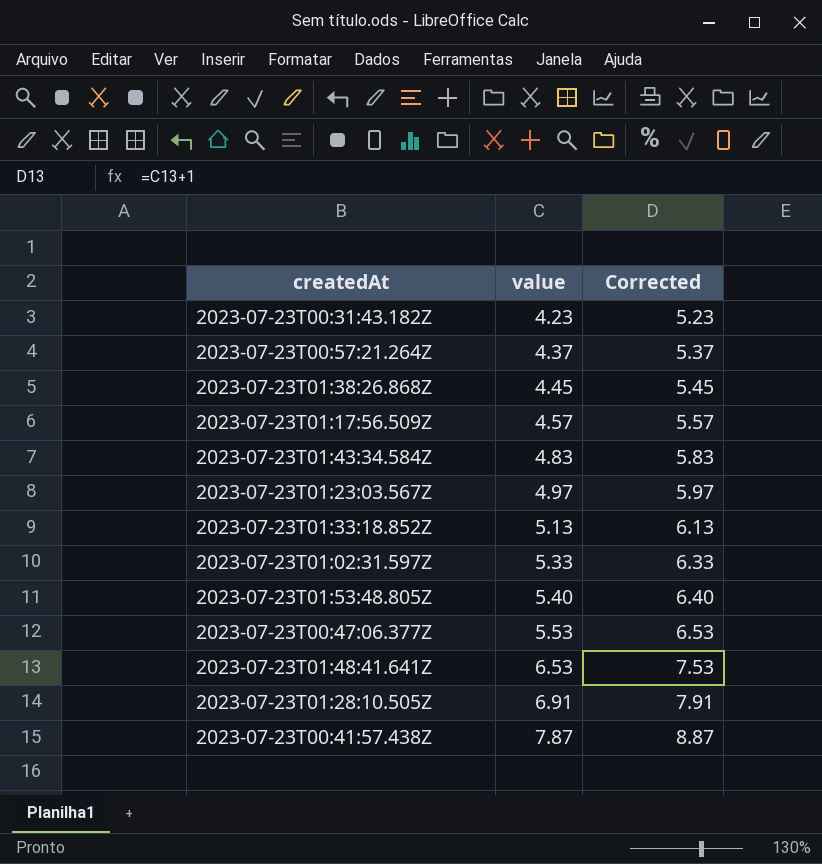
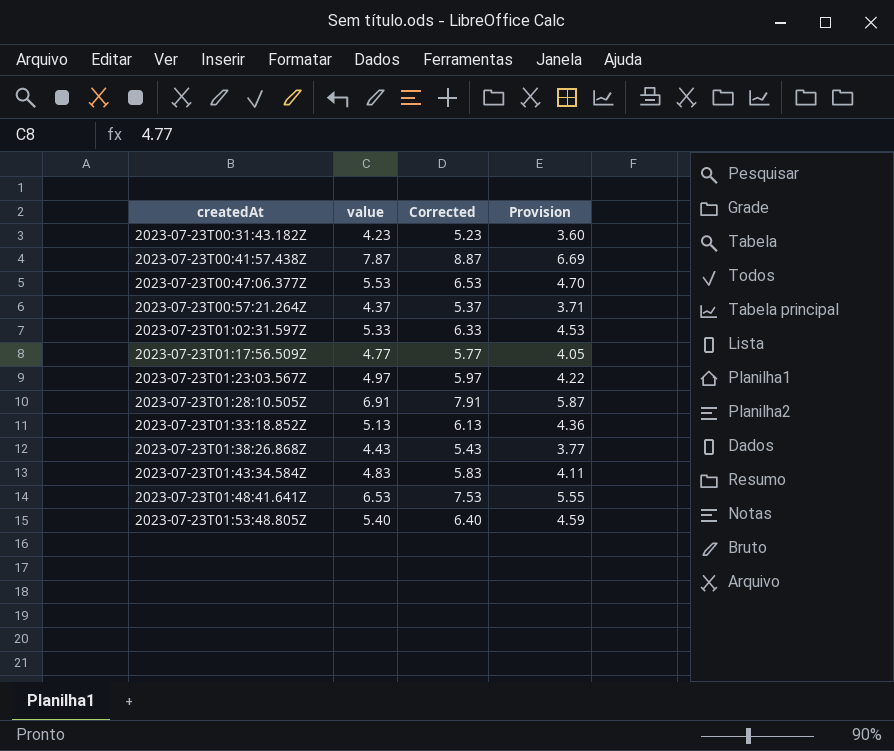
row order: value ascending -> createdAt ascending
column Provision | formula: none -> [value] * 0.85
2023-07-23T01:17:56.509Z | value: 4.57 -> 4.77
2023-07-23T01:17:56.509Z | Corrected: 5.57 -> 5.77
2023-07-23T01:38:26.868Z | value: 4.45 -> 4.43
2023-07-23T01:38:26.868Z | Corrected: 5.45 -> 5.43

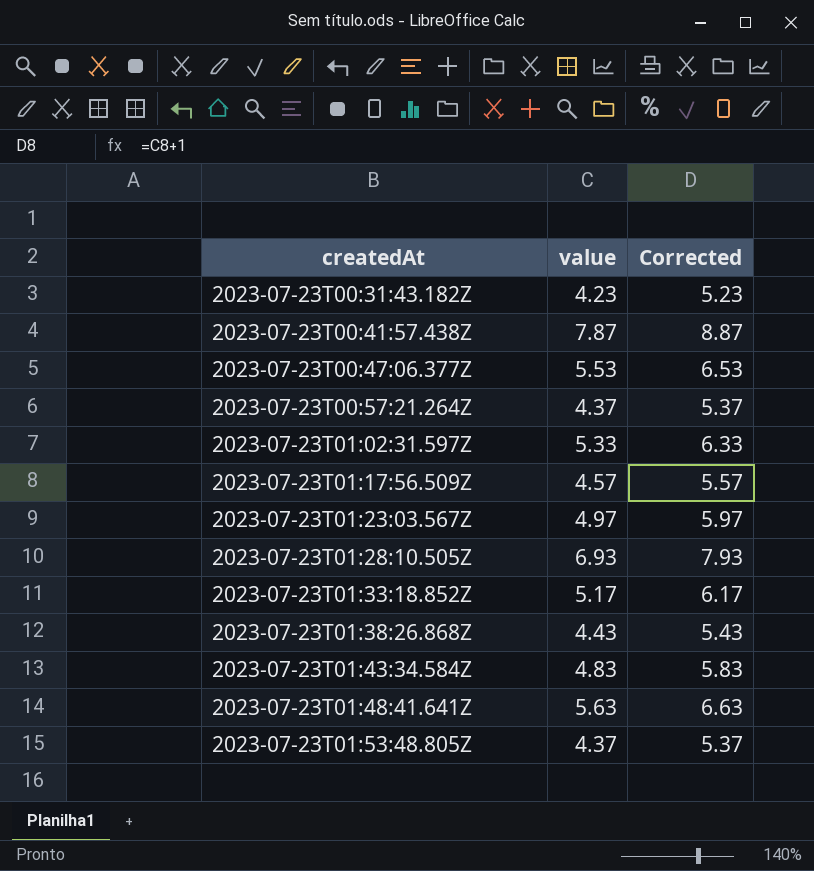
column Provision | formula: [value] * 0.85 -> none
2023-07-23T01:17:56.509Z | value: 4.77 -> 4.57
2023-07-23T01:17:56.509Z | Corrected: 5.77 -> 5.57
2023-07-23T01:28:10.505Z | value: 6.91 -> 6.93
2023-07-23T01:28:10.505Z | Corrected: 7.91 -> 7.93
2023-07-23T01:33:18.852Z | value: 5.13 -> 5.17
2023-07-23T01:33:18.852Z | Corrected: 6.13 -> 6.17
2023-07-23T01:48:41.641Z | value: 6.53 -> 5.63
2023-07-23T01:48:41.641Z | Corrected: 7.53 -> 6.63
2023-07-23T01:53:48.805Z | value: 5.40 -> 4.37
2023-07-23T01:53:48.805Z | Corrected: 6.40 -> 5.37

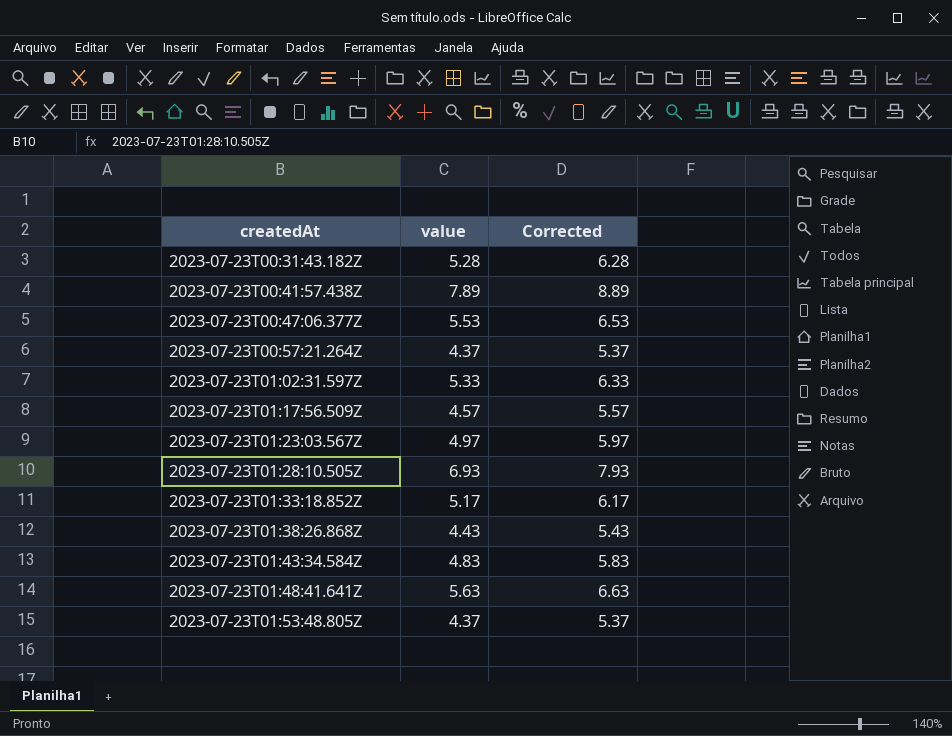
2023-07-23T00:31:43.182Z | value: 4.23 -> 5.28
2023-07-23T00:31:43.182Z | Corrected: 5.23 -> 6.28
2023-07-23T00:41:57.438Z | value: 7.87 -> 7.89
2023-07-23T00:41:57.438Z | Corrected: 8.87 -> 8.89

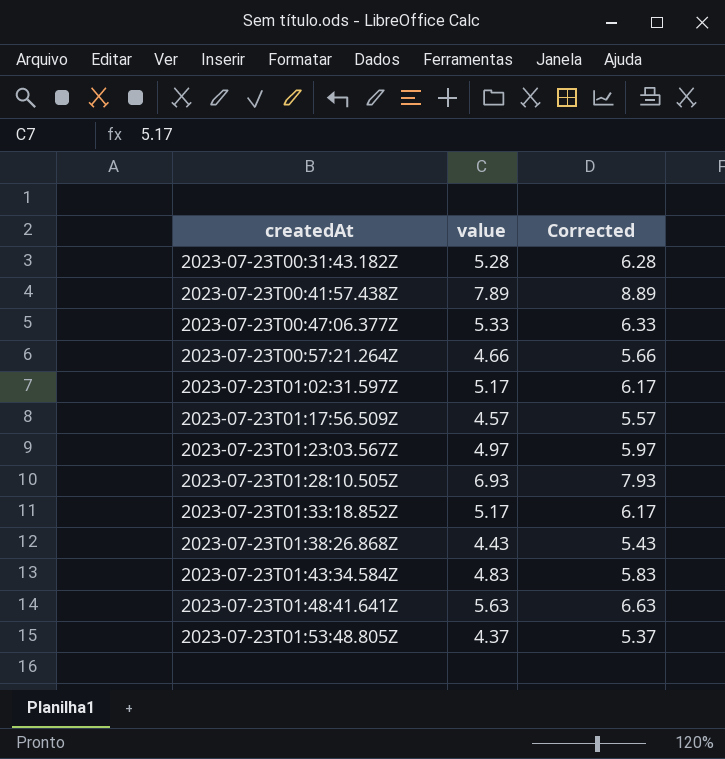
2023-07-23T00:47:06.377Z | value: 5.53 -> 5.33
2023-07-23T00:47:06.377Z | Corrected: 6.53 -> 6.33
2023-07-23T00:57:21.264Z | value: 4.37 -> 4.66
2023-07-23T00:57:21.264Z | Corrected: 5.37 -> 5.66
2023-07-23T01:02:31.597Z | value: 5.33 -> 5.17
2023-07-23T01:02:31.597Z | Corrected: 6.33 -> 6.17

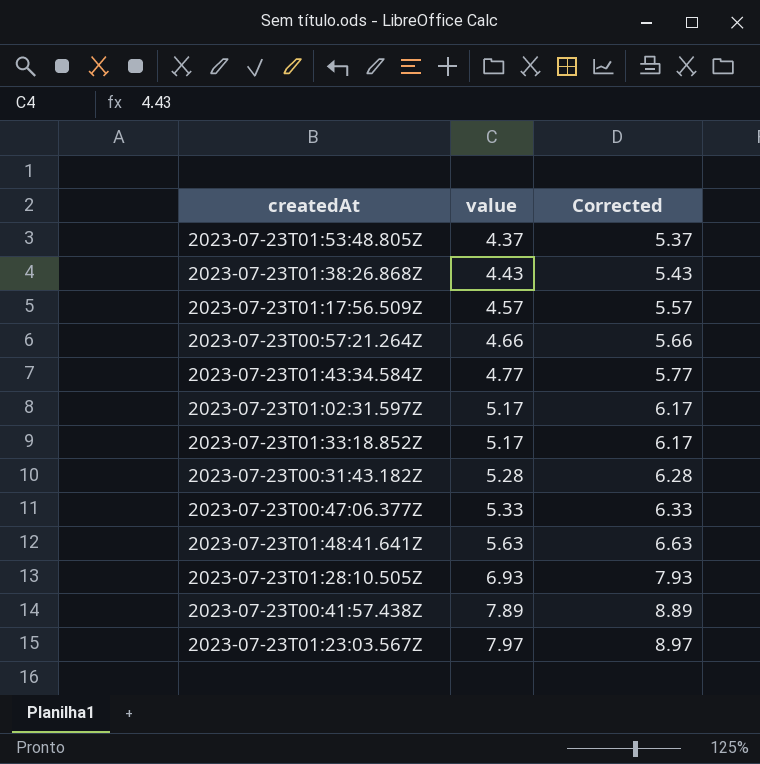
row order: createdAt ascending -> value ascending
2023-07-23T01:43:34.584Z | value: 4.83 -> 4.77
2023-07-23T01:43:34.584Z | Corrected: 5.83 -> 5.77
2023-07-23T01:23:03.567Z | value: 4.97 -> 7.97
2023-07-23T01:23:03.567Z | Corrected: 5.97 -> 8.97

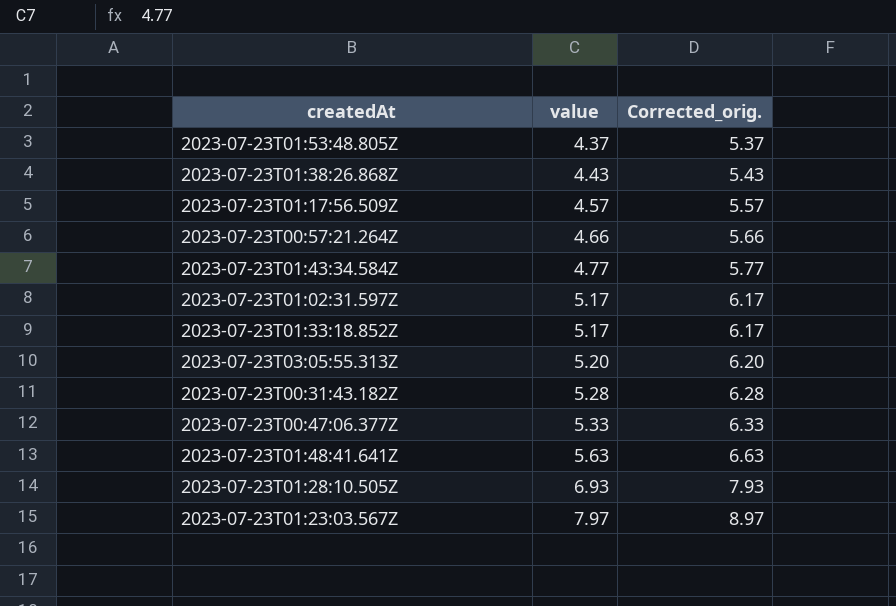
column name: Corrected -> Corrected_orig.
row 2023-07-23T00:41:57.438Z: 7.89 | 8.89 -> none
row 2023-07-23T03:05:55.313Z: none -> 5.20 | 6.20

